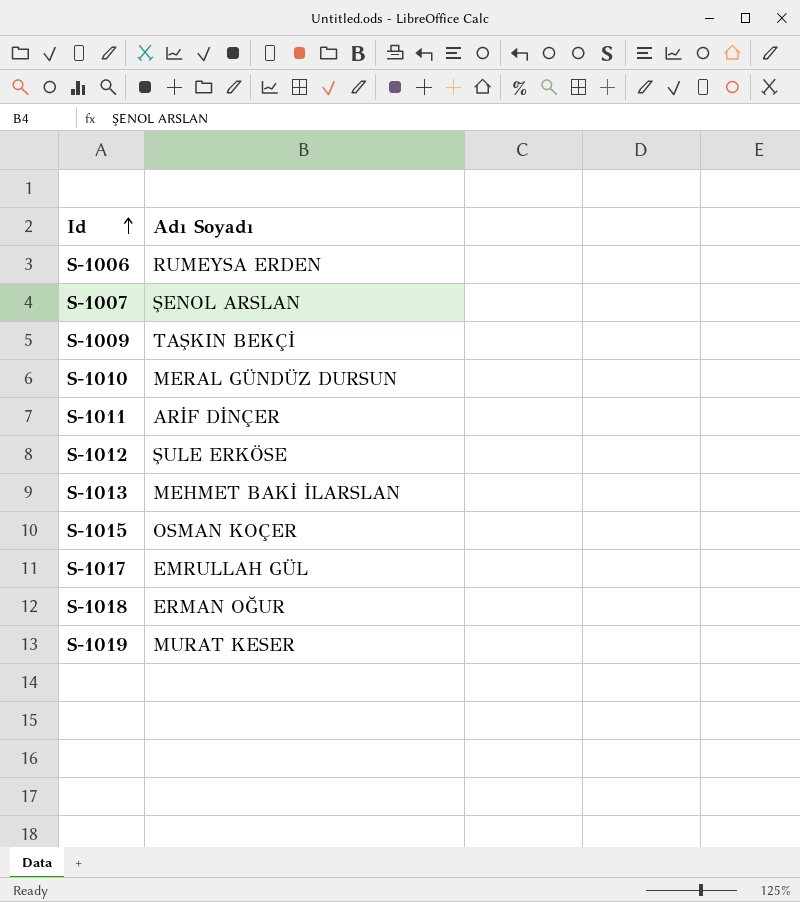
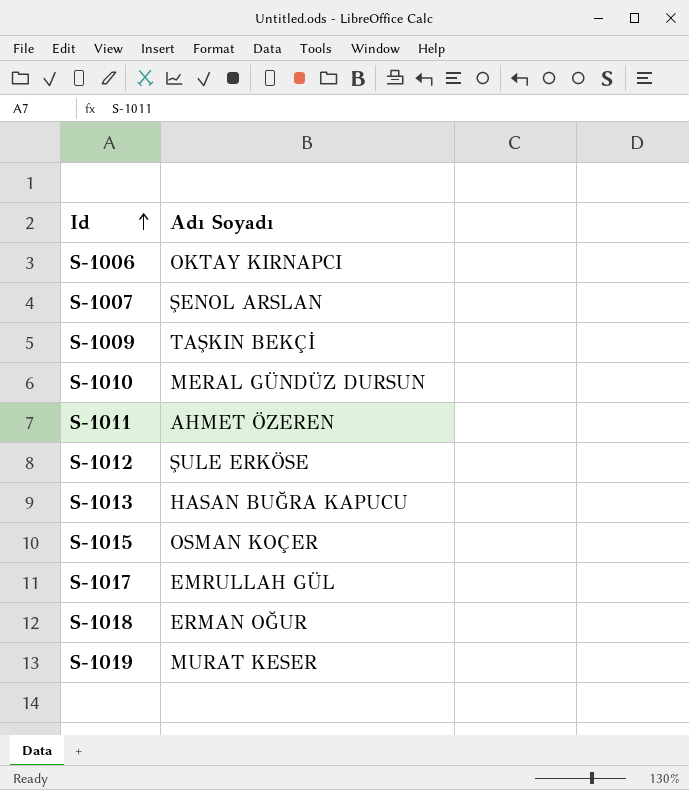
S-1006 | Adı Soyadı: RUMEYSA ERDEN -> OKTAY KIRNAPCI
S-1011 | Adı Soyadı: ARİF DİNÇER -> AHMET ÖZEREN
S-1013 | Adı Soyadı: MEHMET BAKİ İLARSLAN -> HASAN BUĞRA KAPUCU

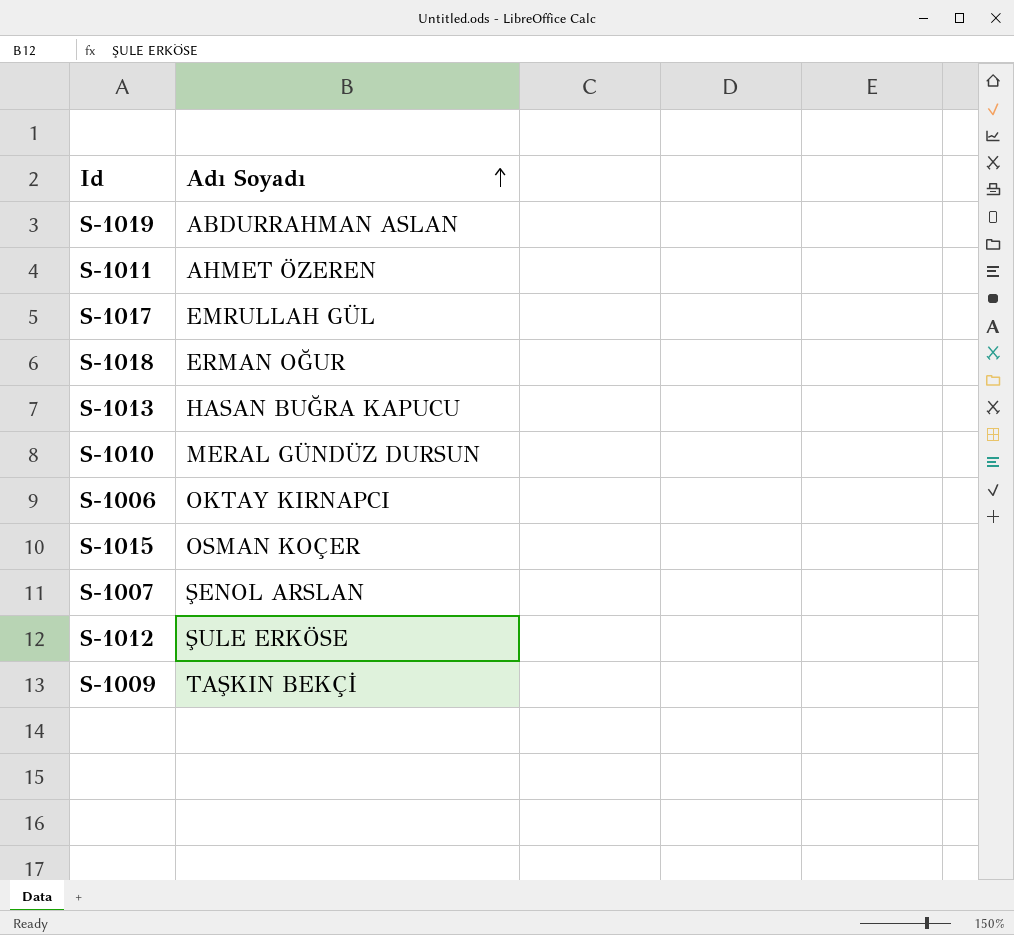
row order: Id ascending -> Adı Soyadı ascending
S-1019 | Adı Soyadı: MURAT KESER -> ABDURRAHMAN ASLAN

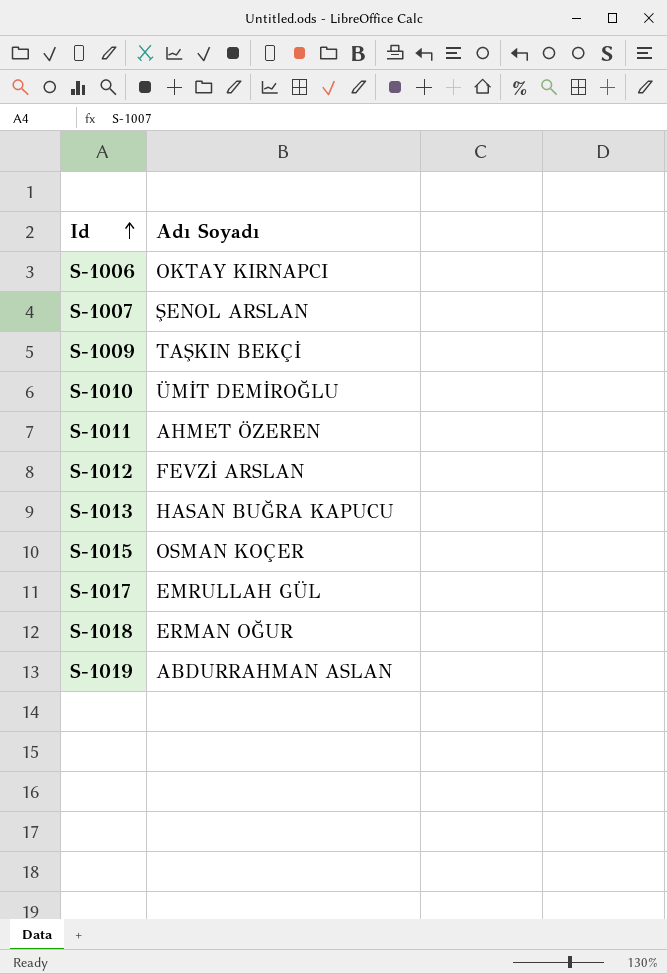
row order: Adı Soyadı ascending -> Id ascending
S-1010 | Adı Soyadı: MERAL GÜNDÜZ DURSUN -> ÜMİT DEMİROĞLU
S-1012 | Adı Soyadı: ŞULE ERKÖSE -> FEVZİ ARSLAN

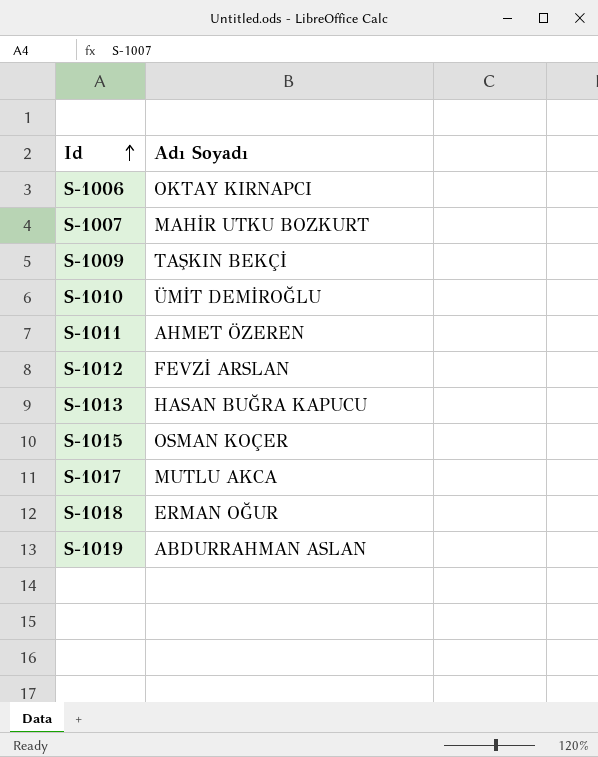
S-1007 | Adı Soyadı: ŞENOL ARSLAN -> MAHİR UTKU BOZKURT
S-1017 | Adı Soyadı: EMRULLAH GÜL -> MUTLU AKCA

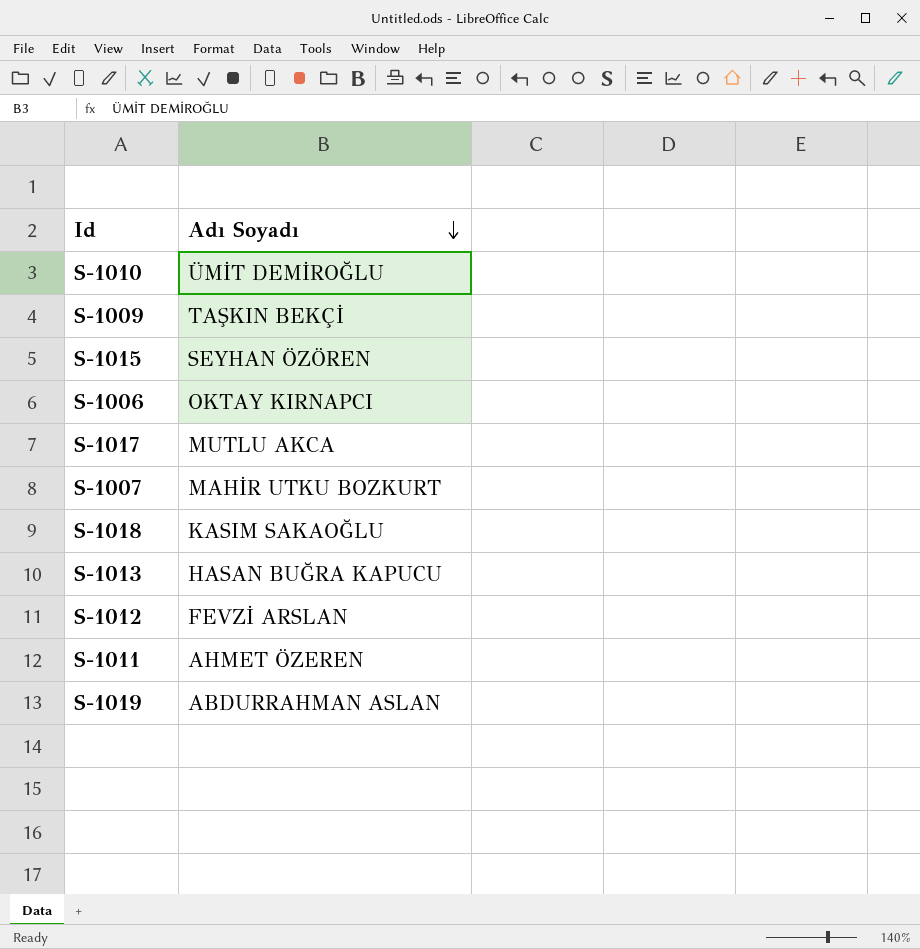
row order: Id ascending -> Adı Soyadı descending
S-1015 | Adı Soyadı: OSMAN KOÇER -> SEYHAN ÖZÖREN
S-1018 | Adı Soyadı: ERMAN OĞUR -> KASIM SAKAOĞLU

